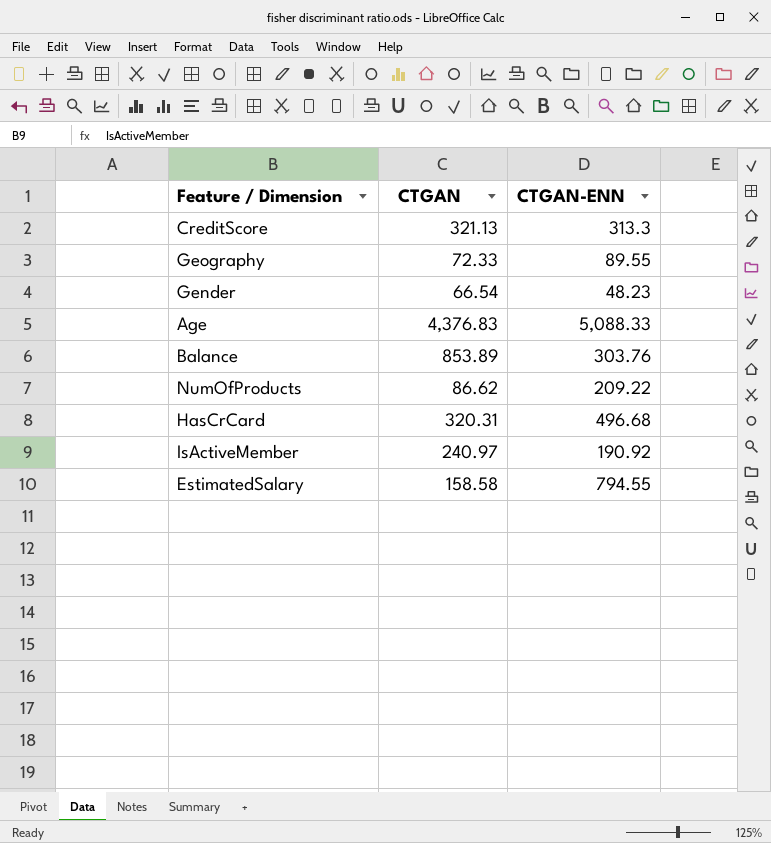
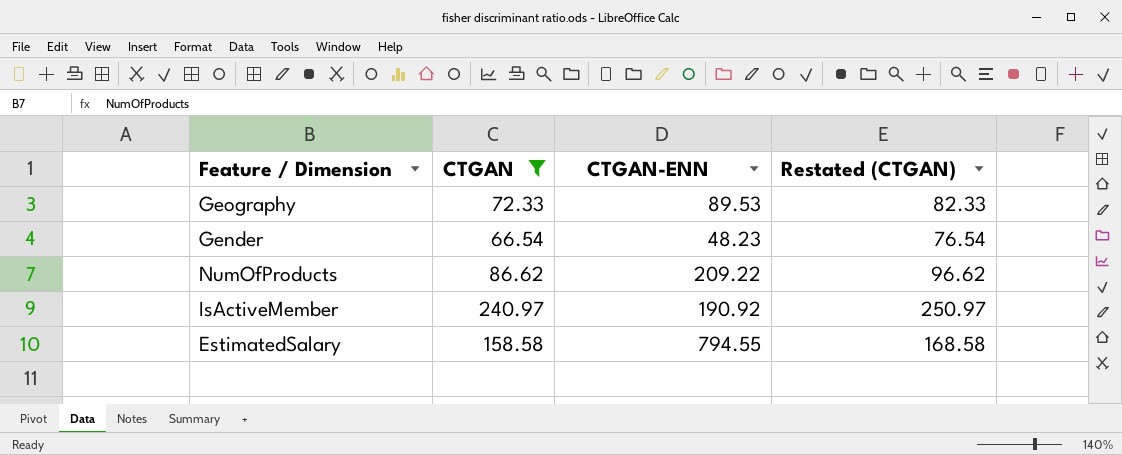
filter: none -> CTGAN <= 240.97
column Restated (CTGAN) | formula: none -> [CTGAN] + 10
Geography | CTGAN-ENN: 89.55 -> 89.53

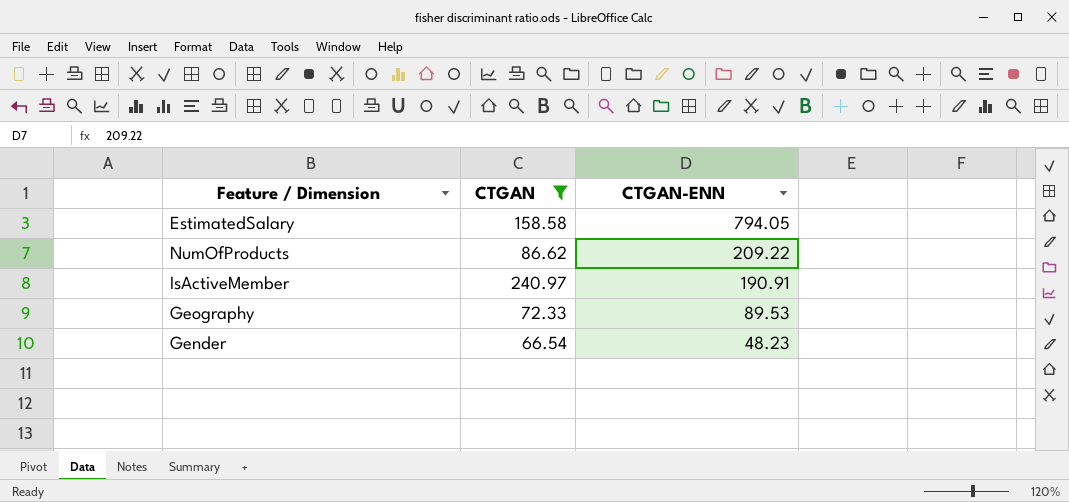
row order: none -> CTGAN-ENN descending
column Restated (CTGAN) | formula: [CTGAN] + 10 -> none
EstimatedSalary | CTGAN-ENN: 794.55 -> 794.05
IsActiveMember | CTGAN-ENN: 190.92 -> 190.91

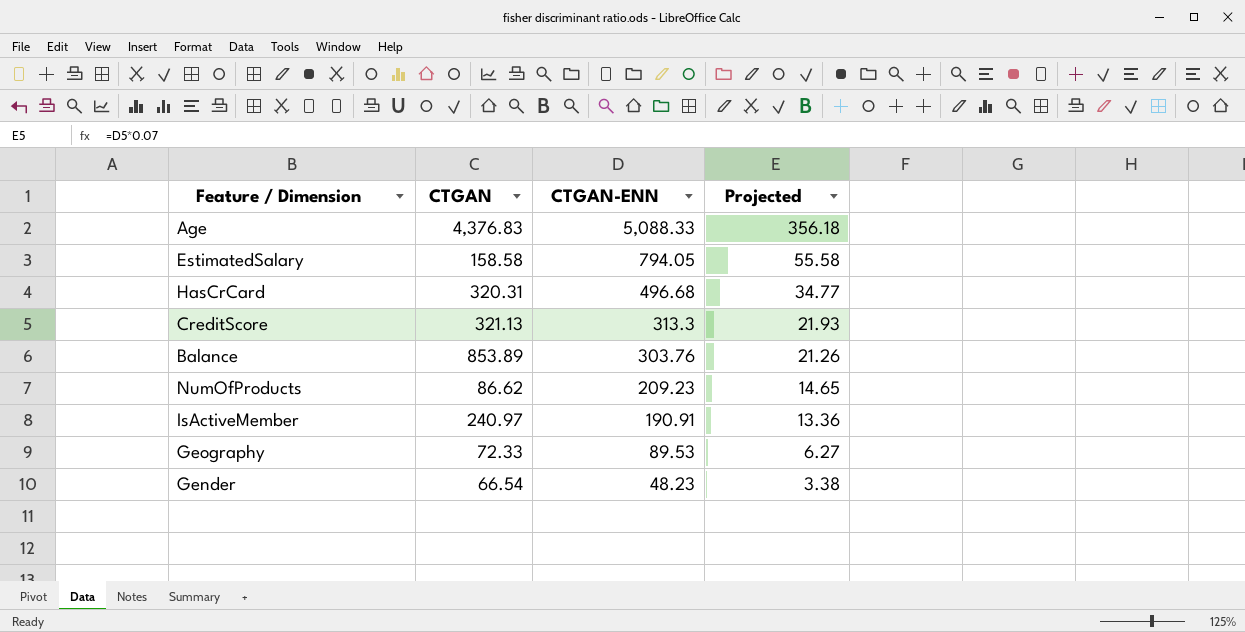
filter: CTGAN <= 240.97 -> none
column Projected | formula: none -> [CTGAN-ENN] * 0.07
NumOfProducts | CTGAN-ENN: 209.22 -> 209.23

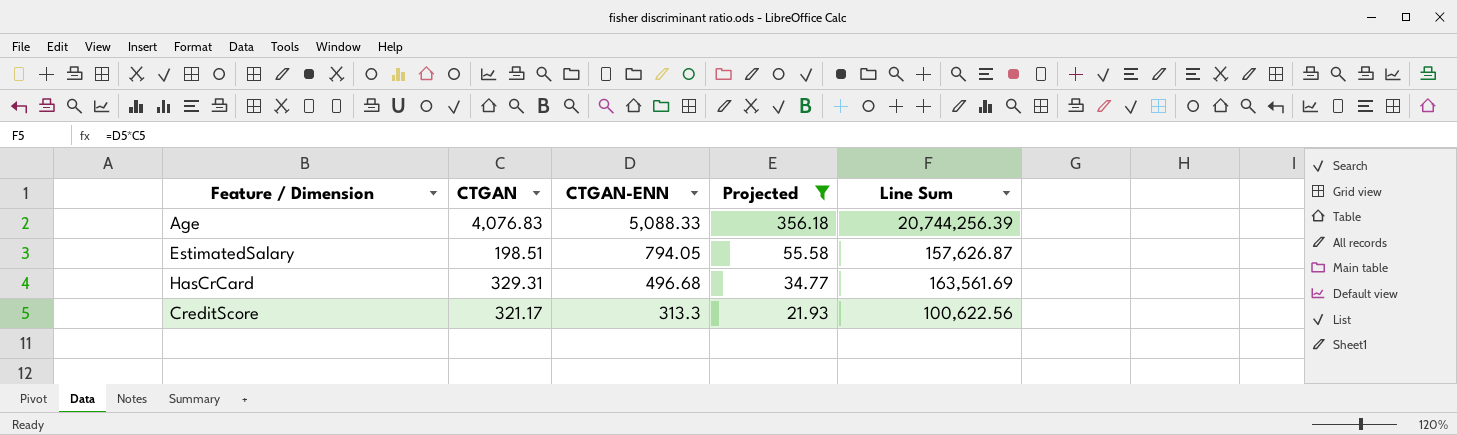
filter: none -> Projected >= 21.93
column Line Sum | formula: none -> [CTGAN] * [CTGAN-ENN]
Age | CTGAN: 4,376.83 -> 4,076.83
EstimatedSalary | CTGAN: 158.58 -> 198.51
HasCrCard | CTGAN: 320.31 -> 329.31
CreditScore | CTGAN: 321.13 -> 321.17

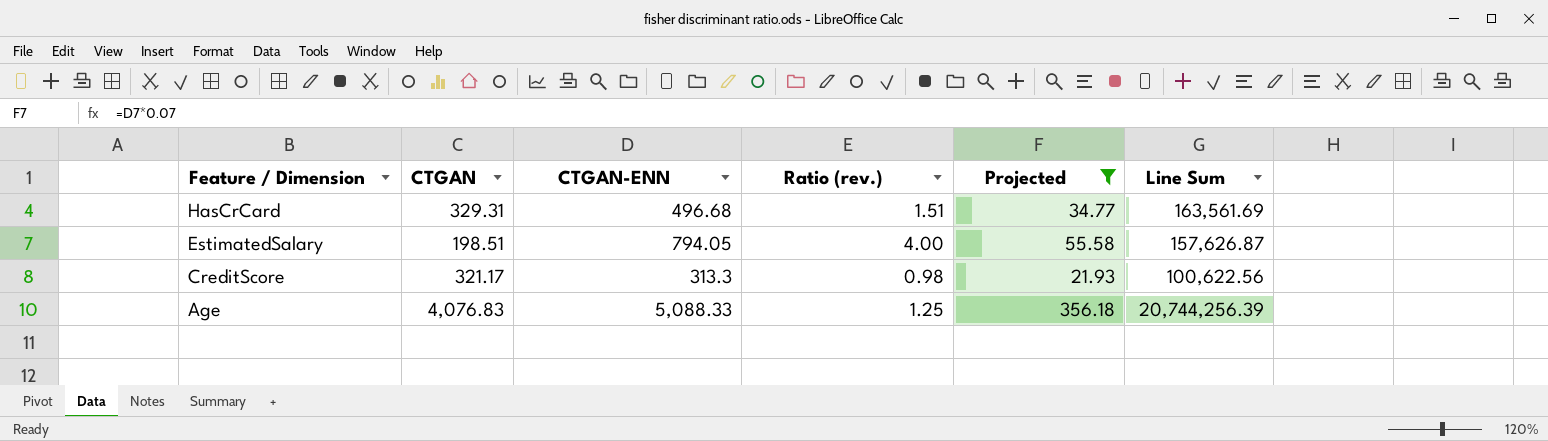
row order: CTGAN-ENN descending -> Feature / Dimension descending
column Ratio (rev.) | formula: none -> [CTGAN-ENN] / [CTGAN]

